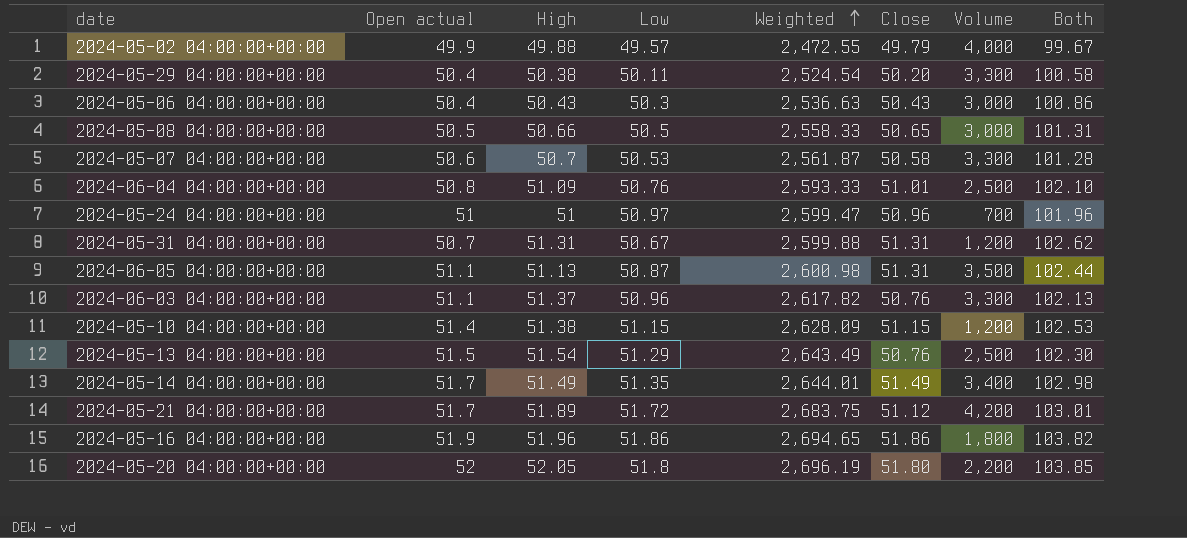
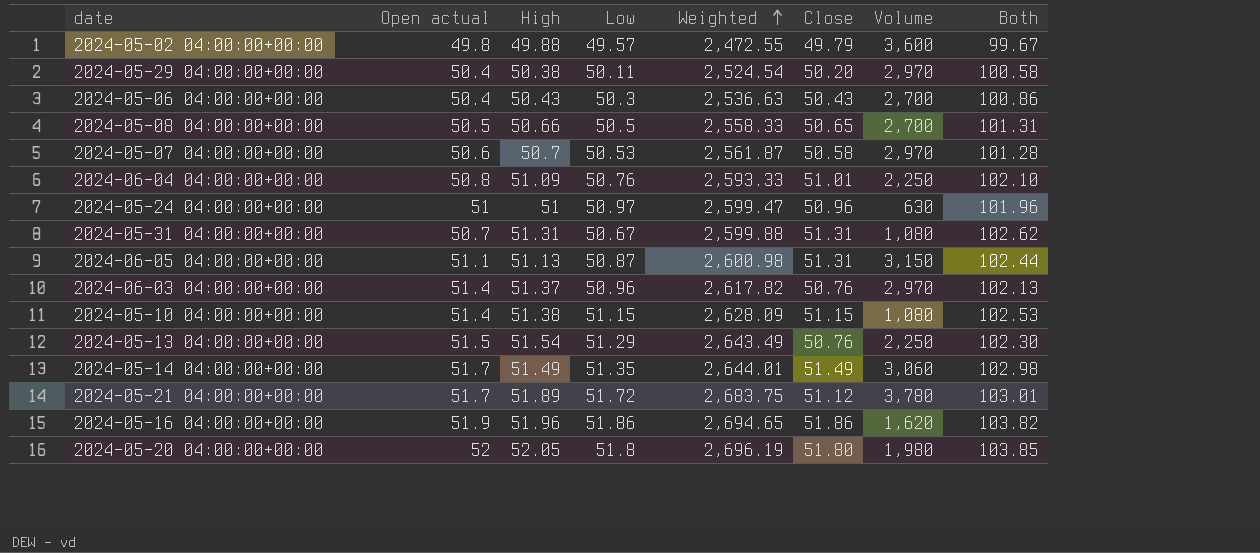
2024-05-02 04:00:00+00:00 | Open actual: 49.9 -> 49.8
2024-05-02 04:00:00+00:00 | Volume: 4,000 -> 3,600
2024-05-29 04:00:00+00:00 | Volume: 3,300 -> 2,970
2024-05-06 04:00:00+00:00 | Volume: 3,000 -> 2,700
2024-05-08 04:00:00+00:00 | Volume: 3,000 -> 2,700
2024-05-07 04:00:00+00:00 | Volume: 3,300 -> 2,970
2024-06-04 04:00:00+00:00 | Volume: 2,500 -> 2,250
2024-05-24 04:00:00+00:00 | Volume: 700 -> 630
2024-05-31 04:00:00+00:00 | Volume: 1,200 -> 1,080
2024-06-05 04:00:00+00:00 | Volume: 3,500 -> 3,150
2024-06-03 04:00:00+00:00 | Open actual: 51.1 -> 51.4
2024-06-03 04:00:00+00:00 | Volume: 3,300 -> 2,970
2024-05-10 04:00:00+00:00 | Volume: 1,200 -> 1,080
2024-05-13 04:00:00+00:00 | Volume: 2,500 -> 2,250
2024-05-14 04:00:00+00:00 | Volume: 3,400 -> 3,060
2024-05-21 04:00:00+00:00 | Volume: 4,200 -> 3,780
2024-05-16 04:00:00+00:00 | Volume: 1,800 -> 1,620
2024-05-20 04:00:00+00:00 | Volume: 2,200 -> 1,980

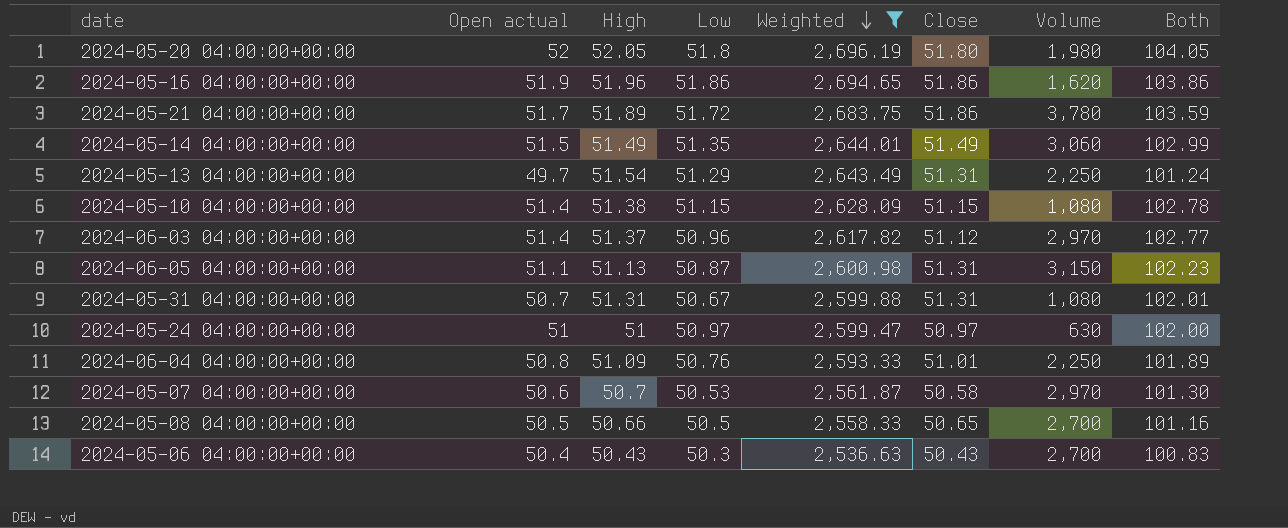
filter: none -> Weighted >= 2,536.63
row order: Weighted ascending -> Weighted descending
column Both | formula: [High] + [Close] -> [Open actual] + [High]
2024-05-21 04:00:00+00:00 | Close: 51.12 -> 51.86
2024-05-14 04:00:00+00:00 | Open actual: 51.7 -> 51.5
2024-05-13 04:00:00+00:00 | Open actual: 51.5 -> 49.7
2024-05-13 04:00:00+00:00 | Close: 50.76 -> 51.31
2024-06-03 04:00:00+00:00 | Close: 50.76 -> 51.12
2024-05-24 04:00:00+00:00 | Close: 50.96 -> 50.97

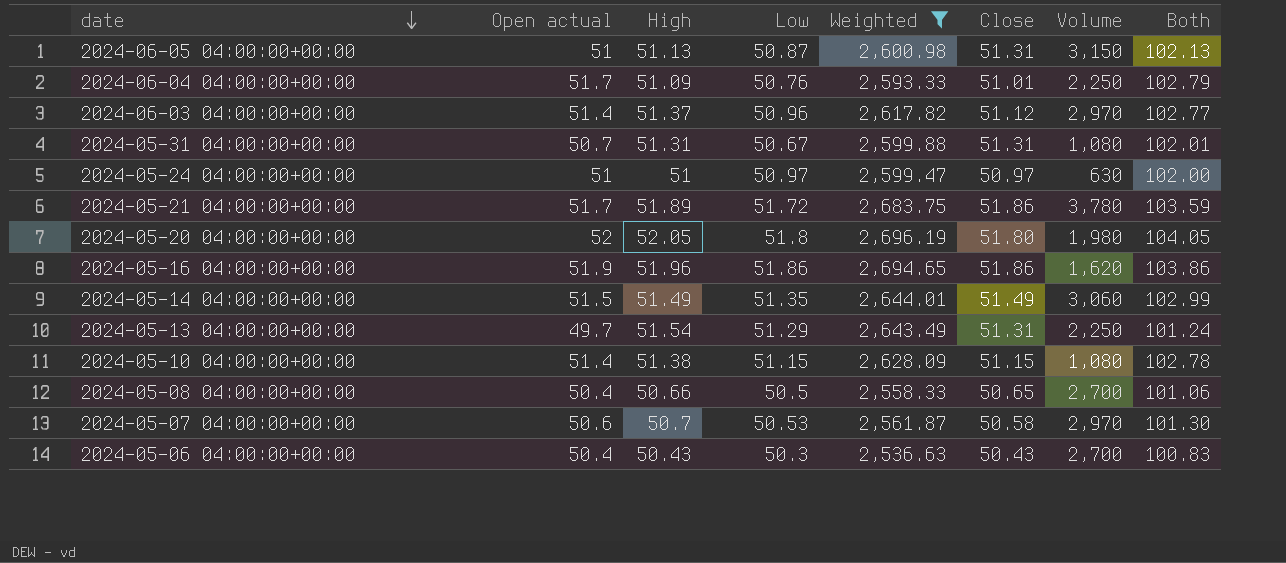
row order: Weighted descending -> date descending
2024-06-05 04:00:00+00:00 | Open actual: 51.1 -> 51
2024-06-05 04:00:00+00:00 | Both: 102.23 -> 102.13
2024-06-04 04:00:00+00:00 | Open actual: 50.8 -> 51.7
2024-06-04 04:00:00+00:00 | Both: 101.89 -> 102.79
2024-05-08 04:00:00+00:00 | Open actual: 50.5 -> 50.4
2024-05-08 04:00:00+00:00 | Both: 101.16 -> 101.06

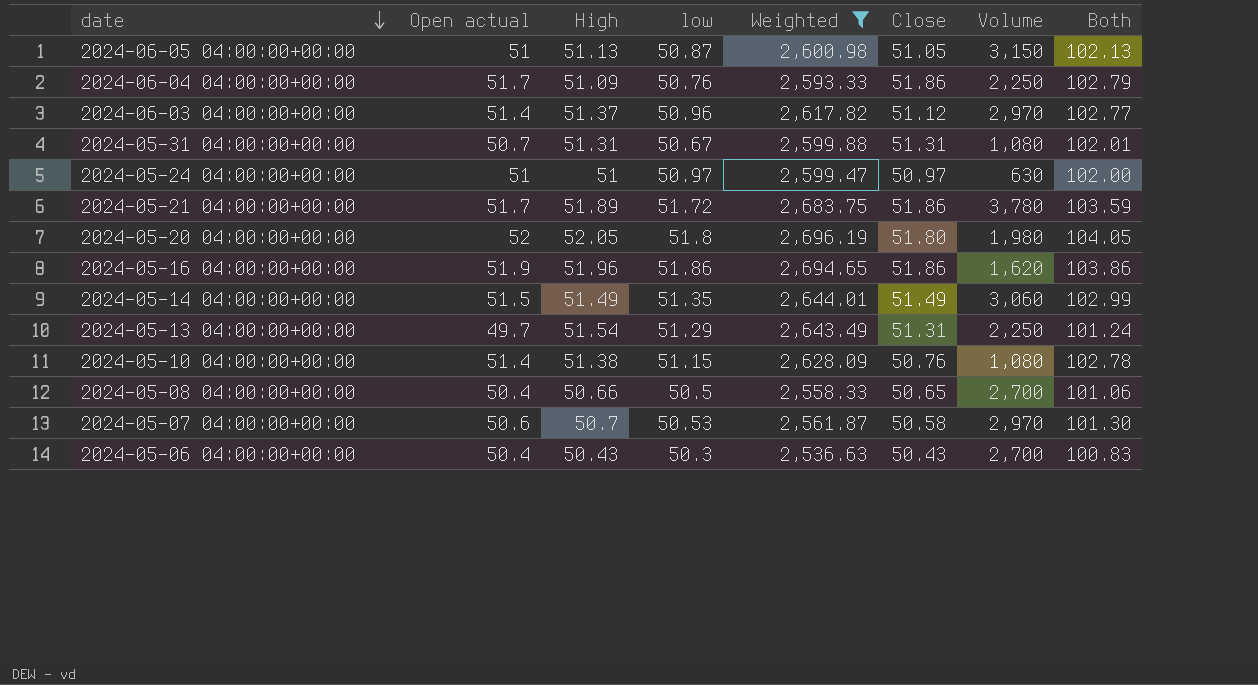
column name: Low -> low
2024-06-05 04:00:00+00:00 | Close: 51.31 -> 51.05
2024-06-04 04:00:00+00:00 | Close: 51.01 -> 51.86
2024-05-10 04:00:00+00:00 | Close: 51.15 -> 50.76

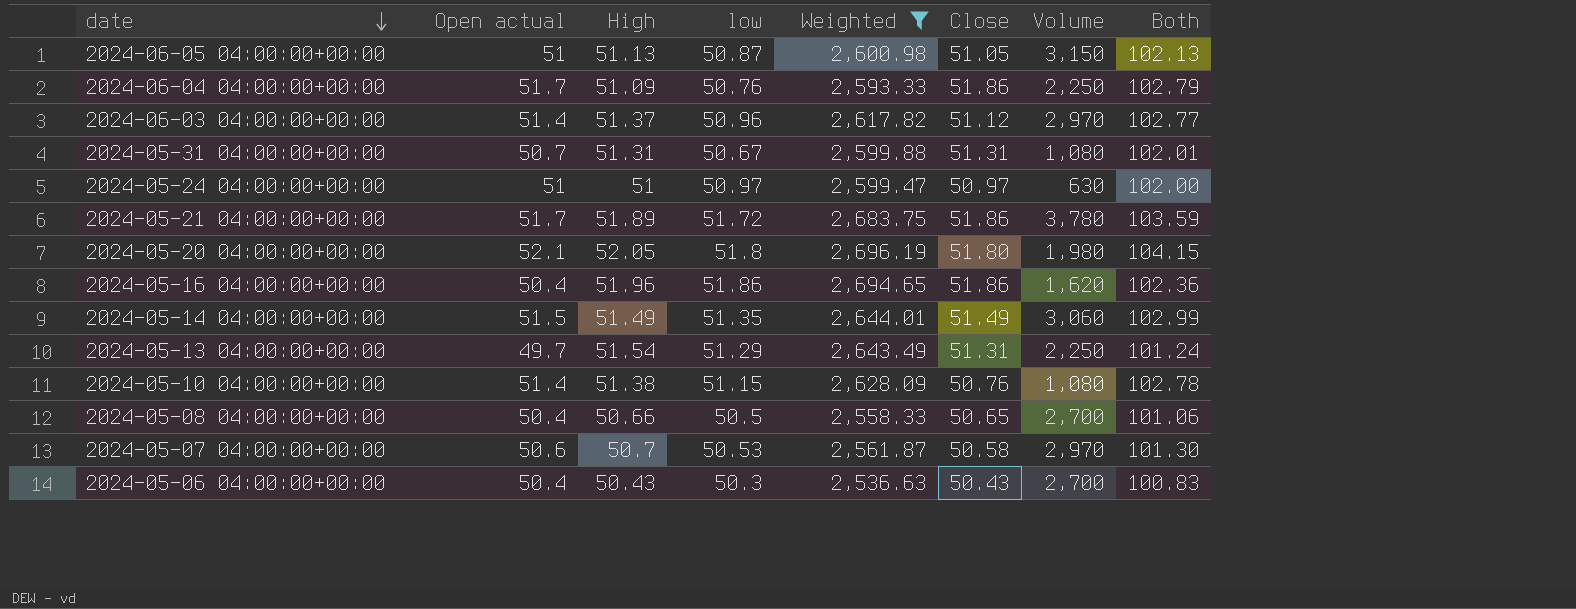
2024-05-20 04:00:00+00:00 | Open actual: 52 -> 52.1
2024-05-20 04:00:00+00:00 | Both: 104.05 -> 104.15
2024-05-16 04:00:00+00:00 | Open actual: 51.9 -> 50.4
2024-05-16 04:00:00+00:00 | Both: 103.86 -> 102.36

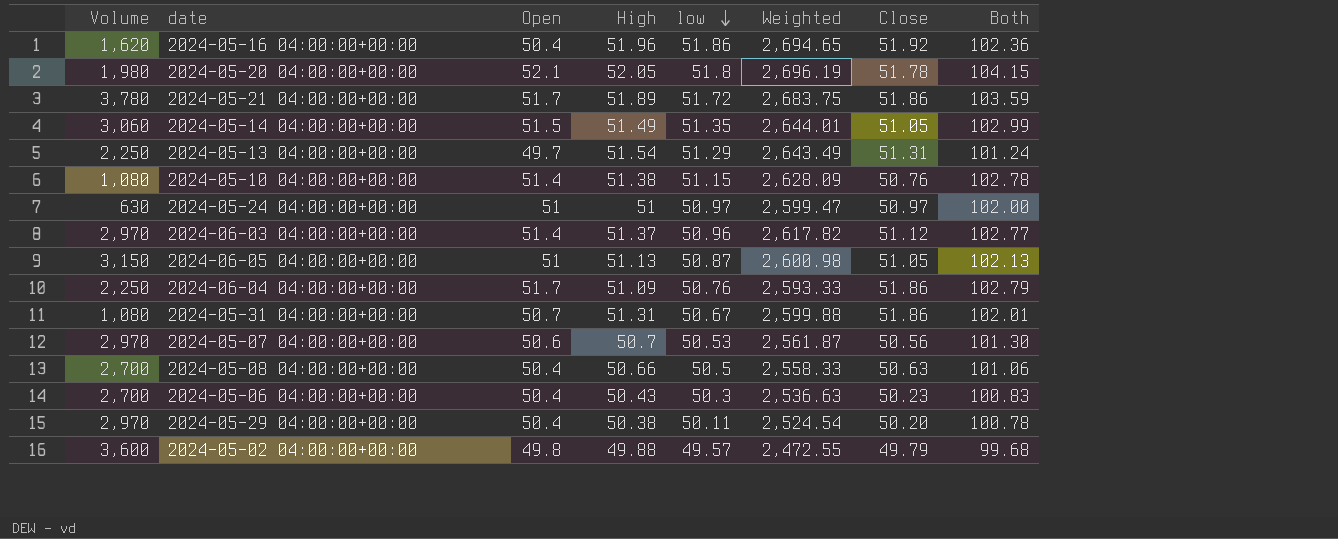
filter: Weighted >= 2,536.63 -> none
row order: date descending -> low descending
column Volume | position: 7 -> 1
column name: Open actual -> Open
2024-05-16 04:00:00+00:00 | Close: 51.86 -> 51.92
2024-05-20 04:00:00+00:00 | Close: 51.80 -> 51.78
2024-05-14 04:00:00+00:00 | Close: 51.49 -> 51.05
2024-05-31 04:00:00+00:00 | Close: 51.31 -> 51.86
2024-05-07 04:00:00+00:00 | Close: 50.58 -> 50.56
2024-05-08 04:00:00+00:00 | Close: 50.65 -> 50.63
2024-05-06 04:00:00+00:00 | Close: 50.43 -> 50.23

